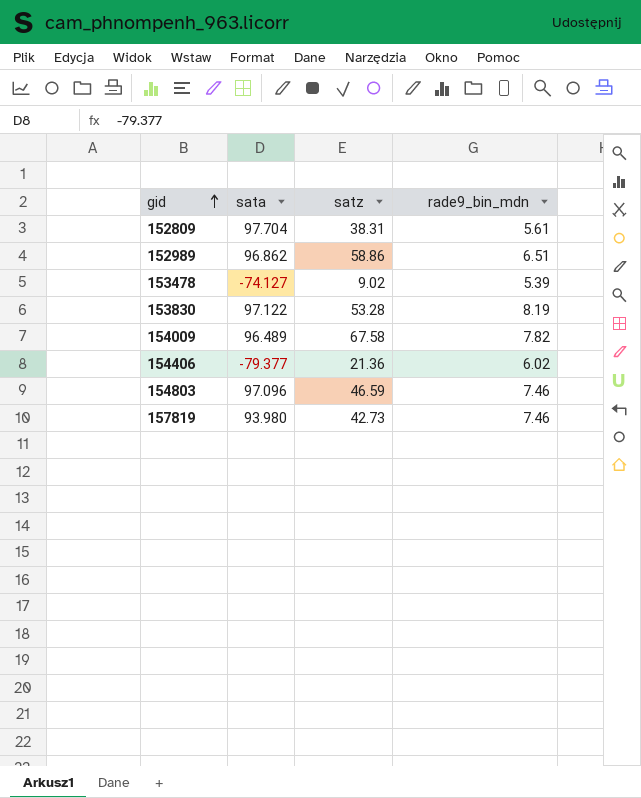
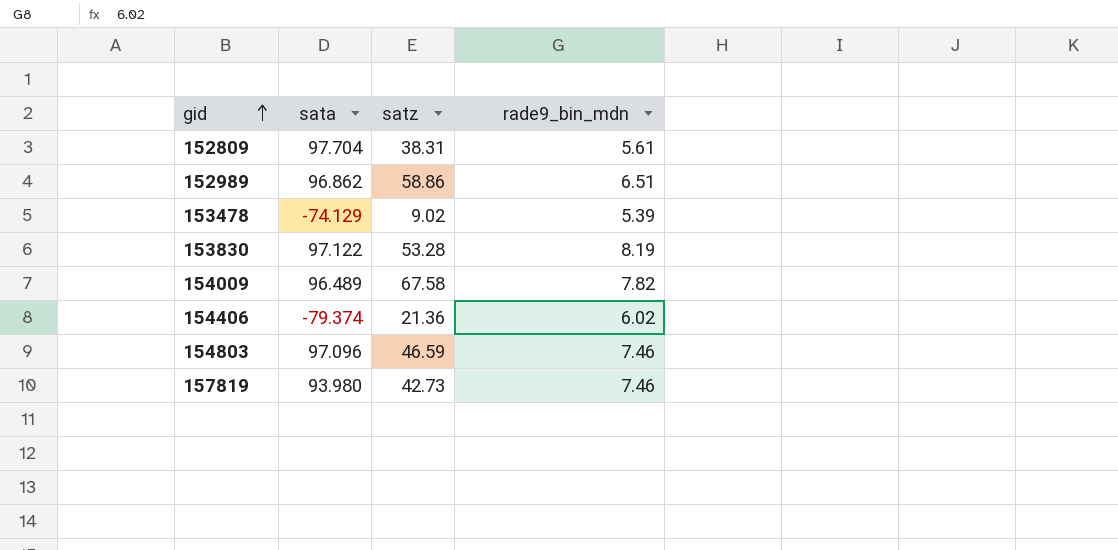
153478 | sata: -74.127 -> -74.129
154406 | sata: -79.377 -> -79.374

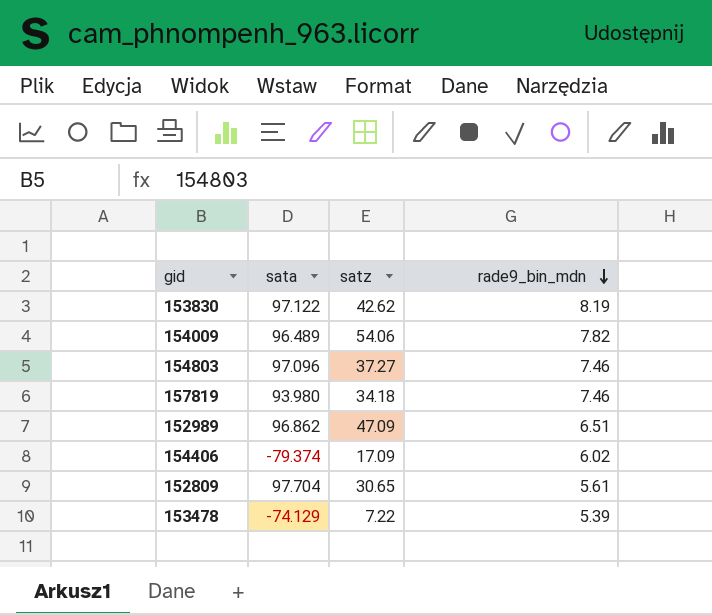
row order: gid ascending -> rade9_bin_mdn descending
153830 | satz: 53.28 -> 42.62
154009 | satz: 67.58 -> 54.06
154803 | satz: 46.59 -> 37.27
157819 | satz: 42.73 -> 34.18
152989 | satz: 58.86 -> 47.09
154406 | satz: 21.36 -> 17.09
152809 | satz: 38.31 -> 30.65
153478 | satz: 9.02 -> 7.22

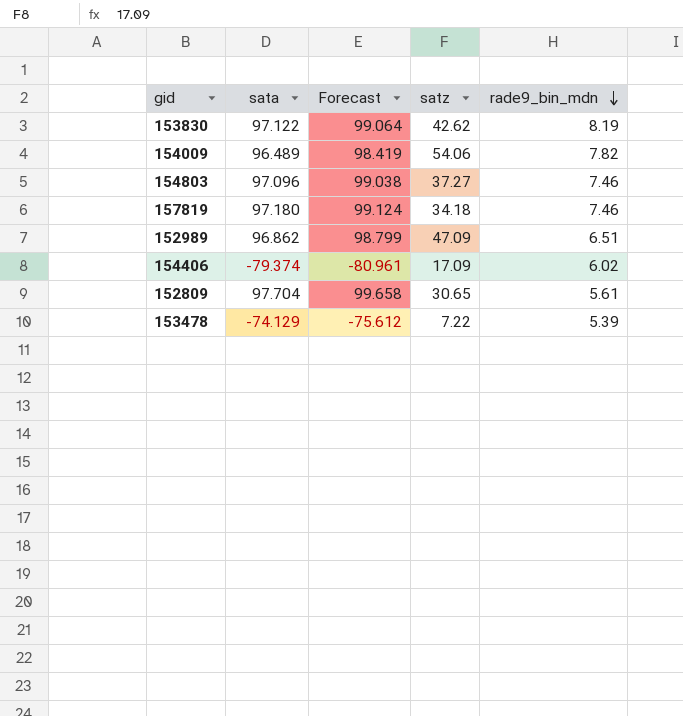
column Forecast | formula: none -> [sata] * 1.02
157819 | sata: 93.980 -> 97.180

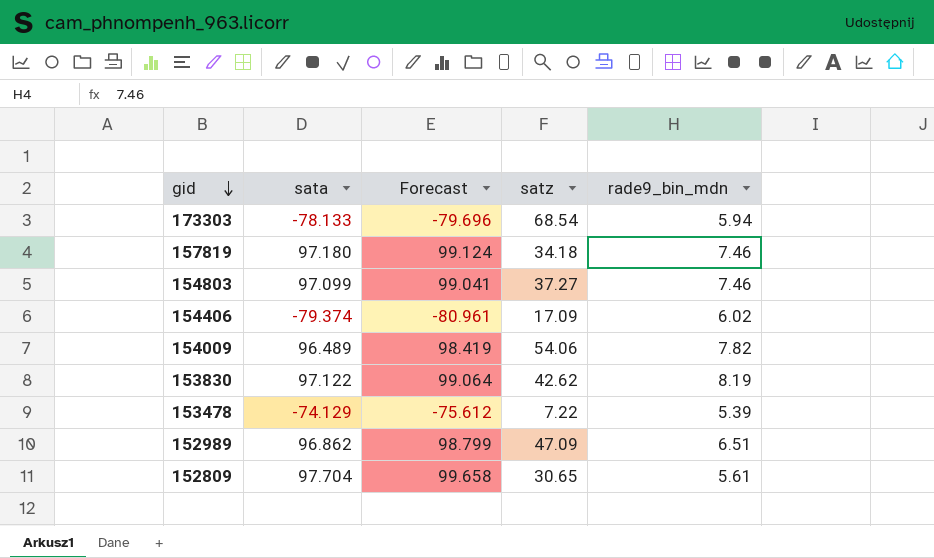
row order: rade9_bin_mdn descending -> gid descending
row 173303: none -> -78.133 | -79.696 | 68.54 | 5.94
154803 | sata: 97.096 -> 97.099
154803 | Forecast: 99.038 -> 99.041

